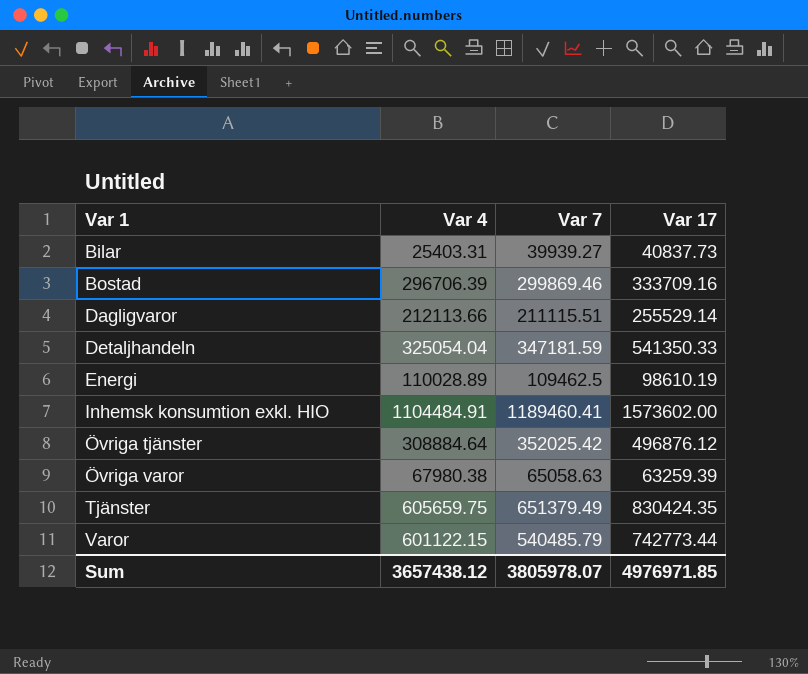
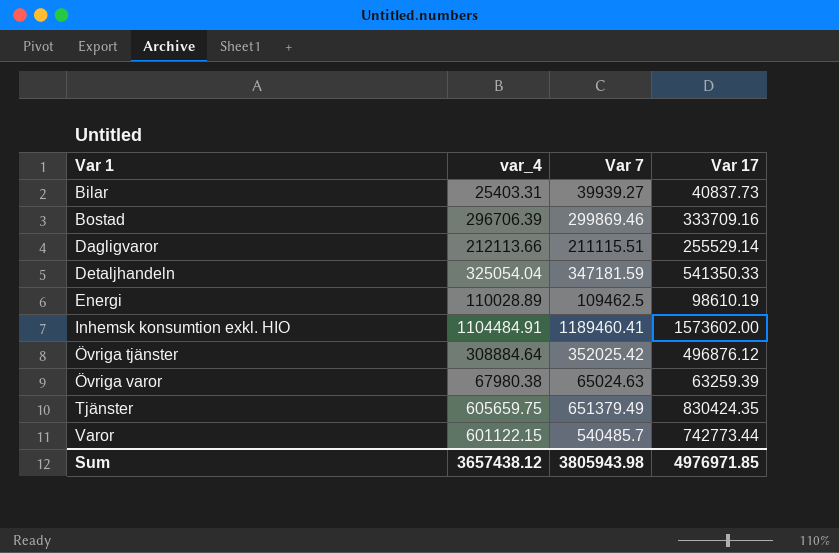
column name: Var 4 -> var_4
Övriga varor | Var 7: 65058.63 -> 65024.63
Varor | Var 7: 540485.79 -> 540485.7
Sum | Var 7: 3805978.07 -> 3805943.98

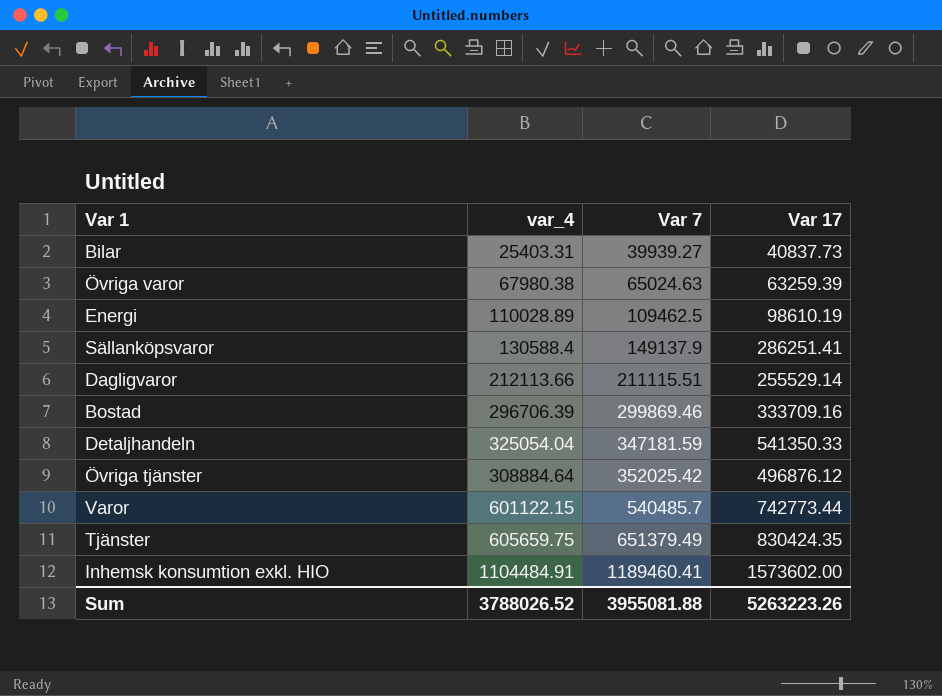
row order: Var 1 ascending -> Var 7 ascending
row Sällanköpsvaror: none -> 130588.4 | 149137.9 | 286251.41
Sum | var_4: 3657438.12 -> 3788026.52
Sum | Var 7: 3805943.98 -> 3955081.88
Sum | Var 17: 4976971.85 -> 5263223.26

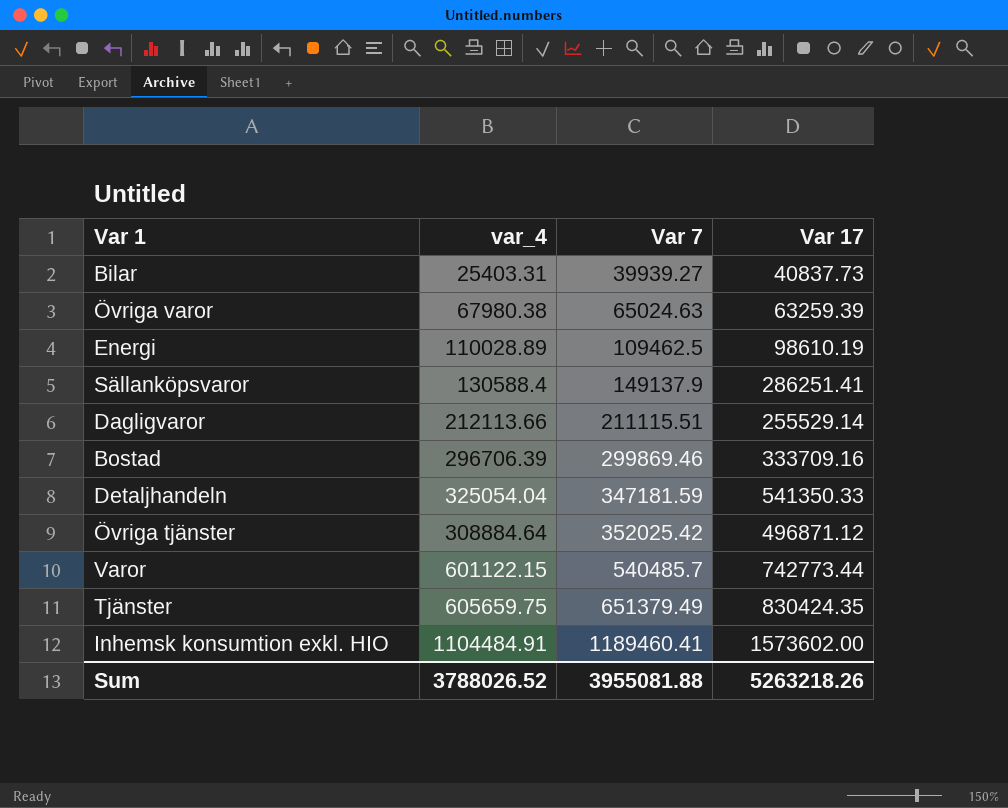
Övriga tjänster | Var 17: 496876.12 -> 496871.12
Sum | Var 17: 5263223.26 -> 5263218.26

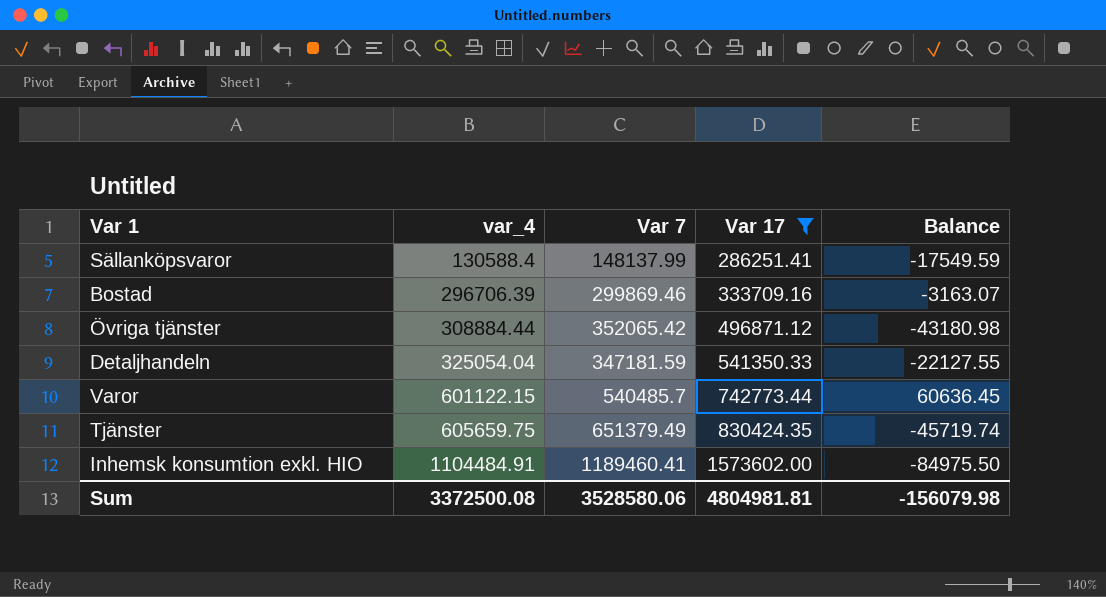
filter: none -> Var 17 >= 286251.41
row order: Var 7 ascending -> var_4 ascending
column Balance | formula: none -> [var_4] - [Var 7]
Sällanköpsvaror | Var 7: 149137.9 -> 148137.99
Övriga tjänster | var_4: 308884.64 -> 308884.44
Övriga tjänster | Var 7: 352025.42 -> 352065.42
Sum | var_4: 3788026.52 -> 3372500.08
Sum | Var 7: 3955081.88 -> 3528580.06
Sum | Var 17: 5263218.26 -> 4804981.81

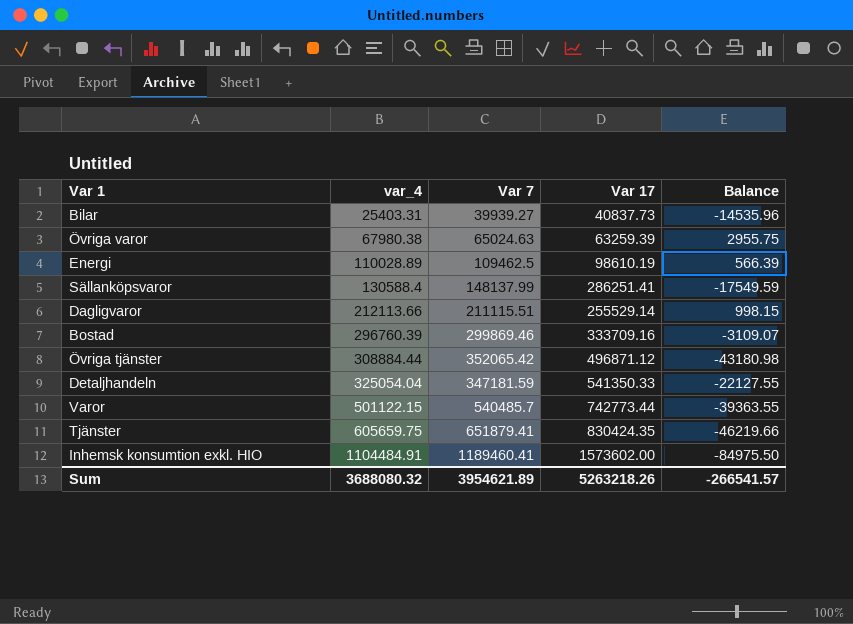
filter: Var 17 >= 286251.41 -> none
Bostad | var_4: 296706.39 -> 296760.39
Bostad | Balance: -3163.07 -> -3109.07
Varor | var_4: 601122.15 -> 501122.15
Varor | Balance: 60636.45 -> -39363.55
Tjänster | Var 7: 651379.49 -> 651879.41
Tjänster | Balance: -45719.74 -> -46219.66
Sum | var_4: 3372500.08 -> 3688080.32
Sum | Var 7: 3528580.06 -> 3954621.89
Sum | Var 17: 4804981.81 -> 5263218.26
Sum | Balance: -156079.98 -> -266541.57

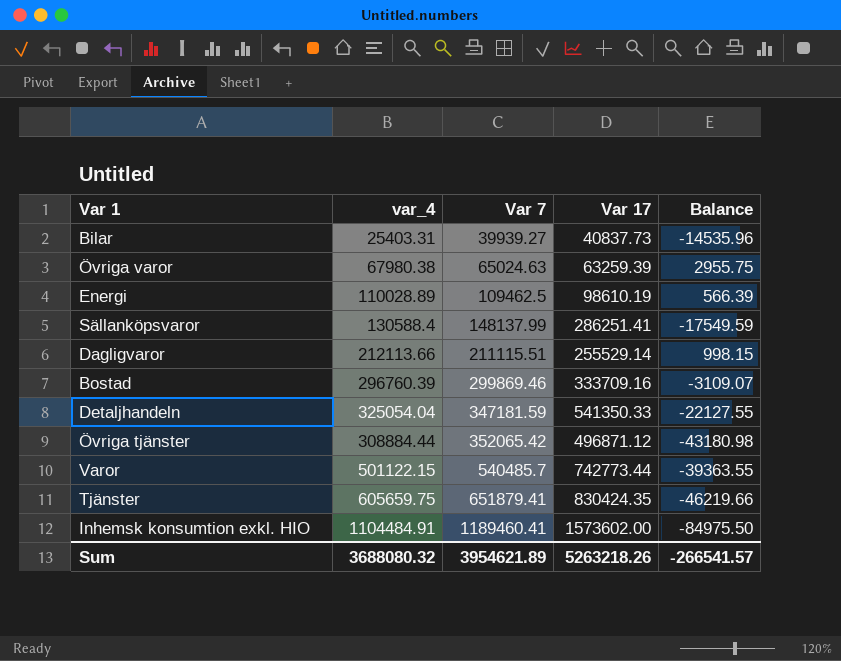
row order: var_4 ascending -> Var 7 ascending

